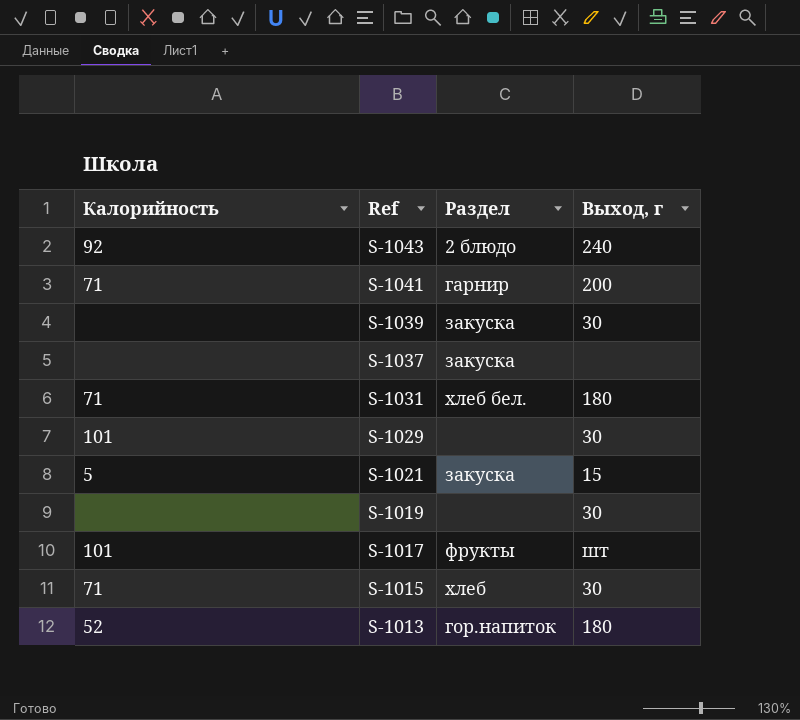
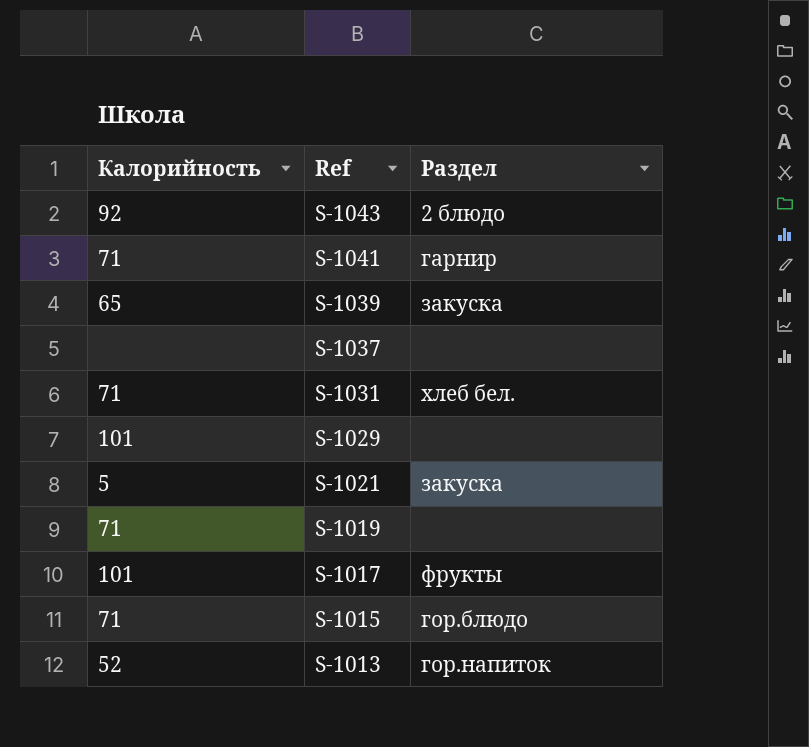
column Выход, г | position: 4 -> none
S-1039 | Калорийность: none -> 65
S-1037 | Раздел: закуска -> none
S-1019 | Калорийность: none -> 71
S-1015 | Раздел: хлеб -> гор.блюдо

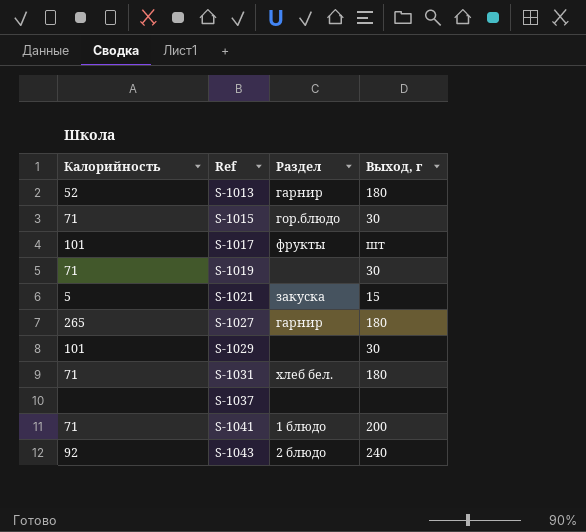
row order: Ref descending -> Ref ascending
column Выход, г | position: none -> 4
row S-1039: 65 | закуска -> none
S-1013 | Раздел: гор.напиток -> гарнир
row S-1027: none -> 265 | гарнир | 180
S-1041 | Раздел: гарнир -> 1 блюдо

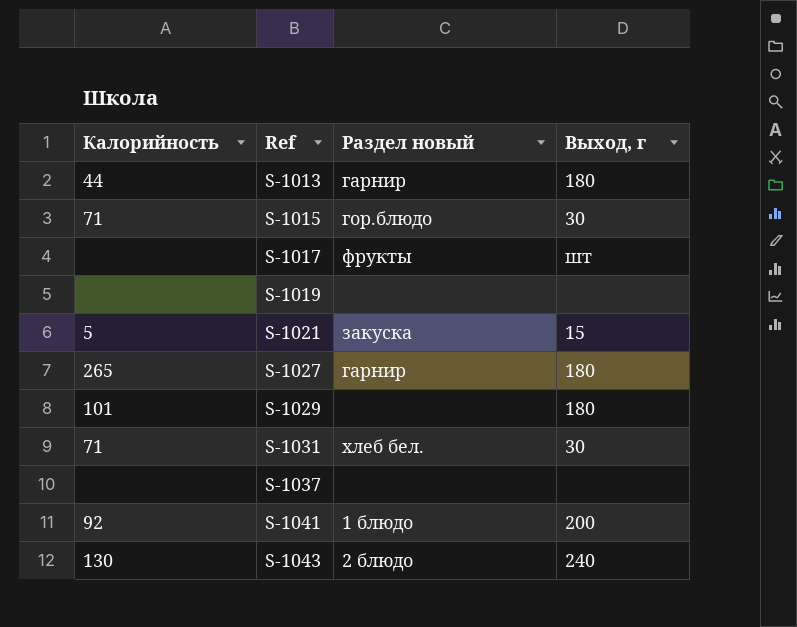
column name: Раздел -> Раздел новый
S-1013 | Калорийность: 52 -> 44
S-1017 | Калорийность: 101 -> none
S-1019 | Калорийность: 71 -> none
S-1019 | Выход, г: 30 -> none
S-1029 | Выход, г: 30 -> 180
S-1031 | Выход, г: 180 -> 30
S-1041 | Калорийность: 71 -> 92
S-1043 | Калорийность: 92 -> 130

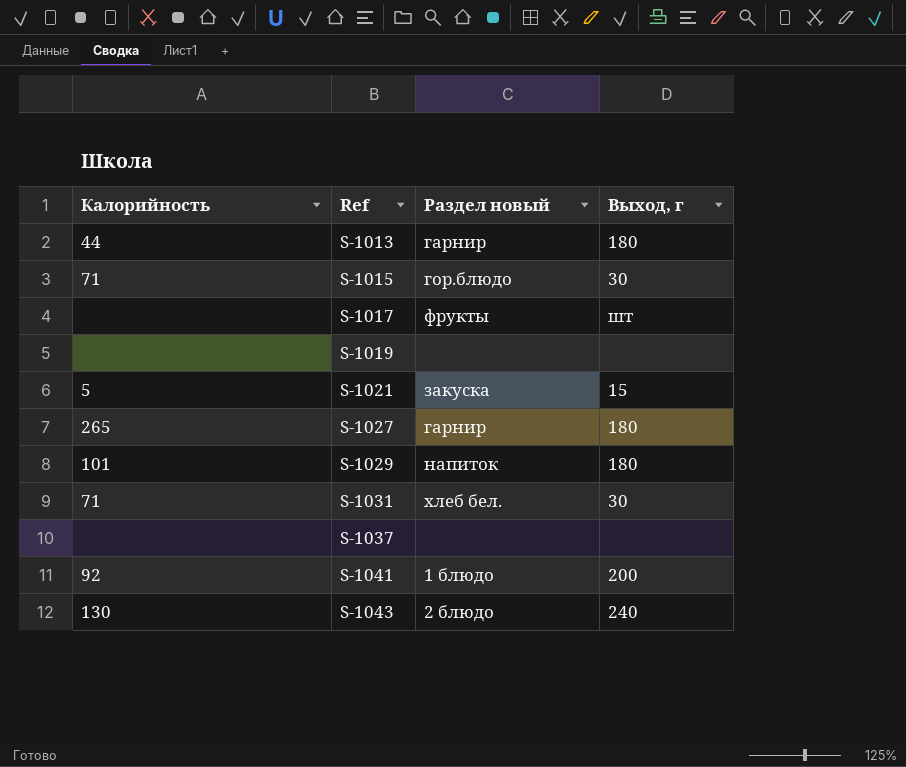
S-1029 | Раздел новый: none -> напиток

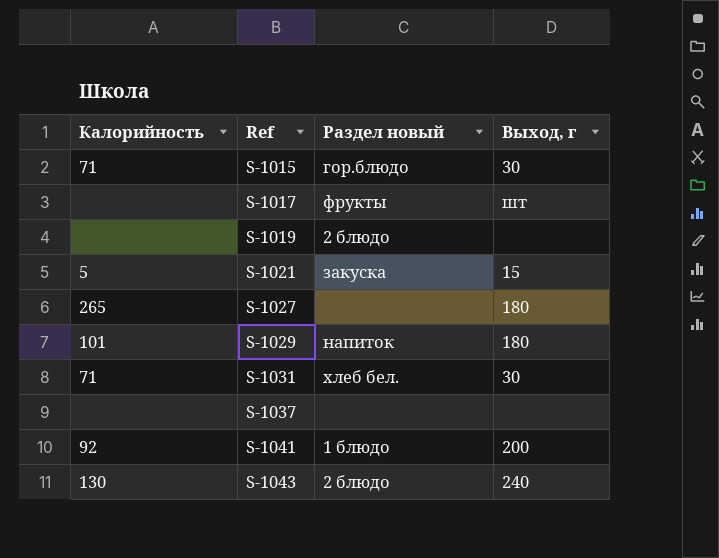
row S-1013: 44 | гарнир | 180 -> none
S-1019 | Раздел новый: none -> 2 блюдо
S-1027 | Раздел новый: гарнир -> none

